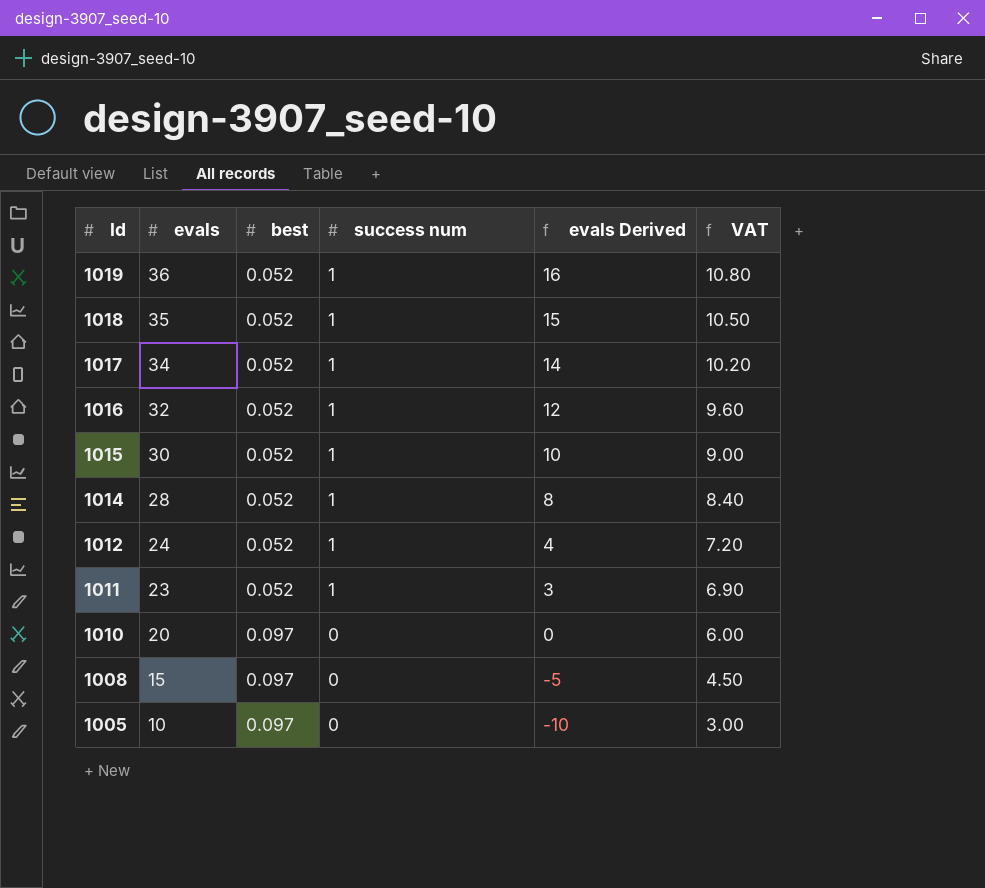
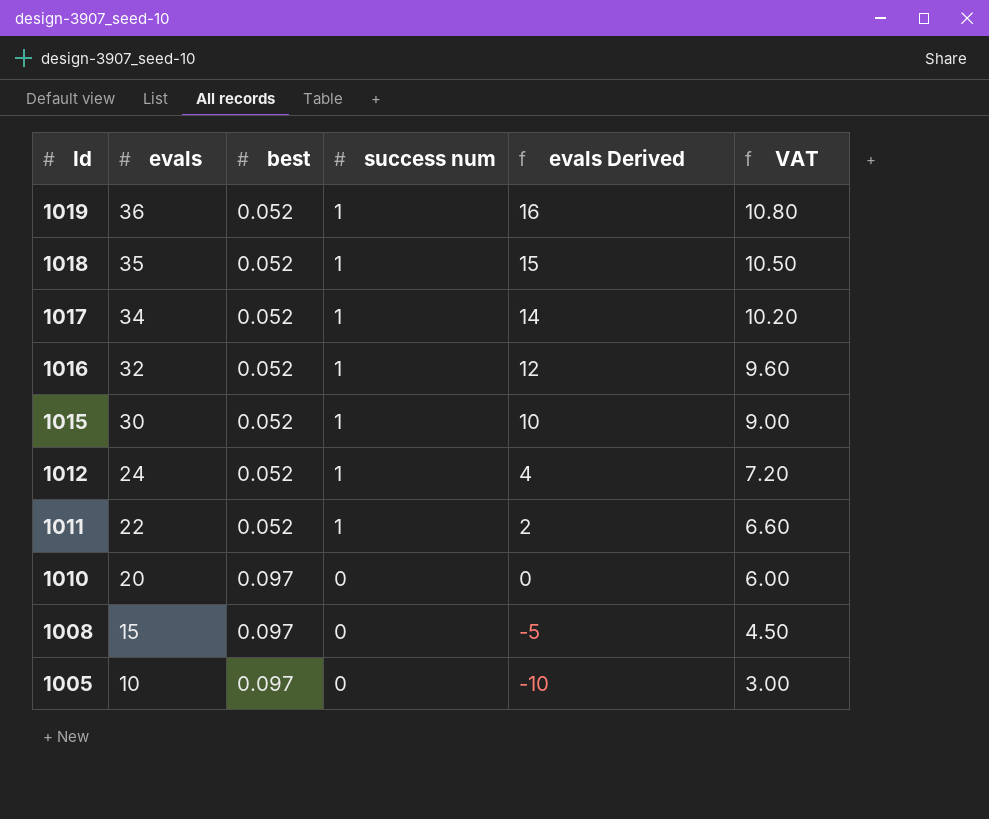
row 1014: 28 | 0.052 | 1 | 8 | 8.40 -> none
1011 | evals: 23 -> 22
1011 | evals Derived: 3 -> 2
1011 | VAT: 6.90 -> 6.60

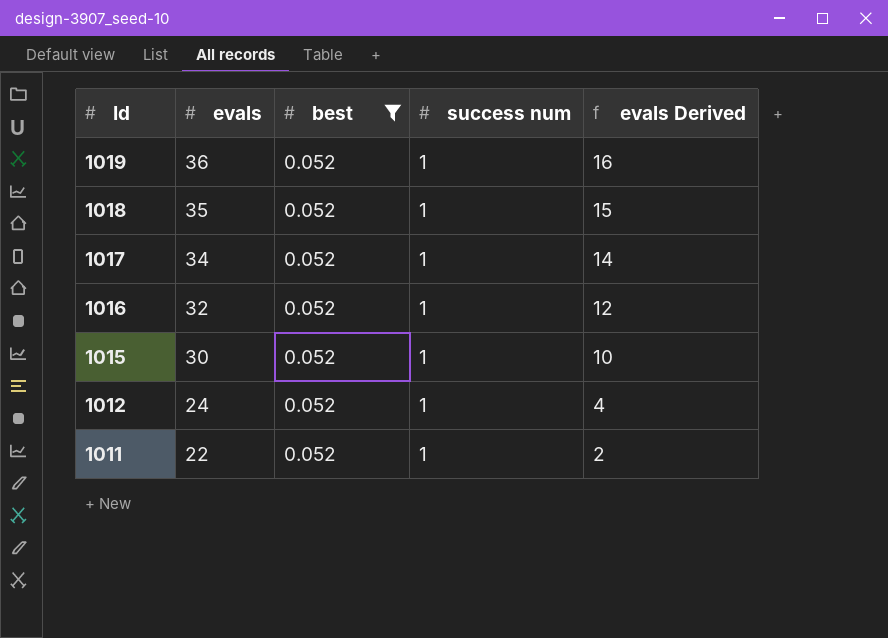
filter: none -> best = 0.052
column VAT | formula: [evals] * 0.3 -> none

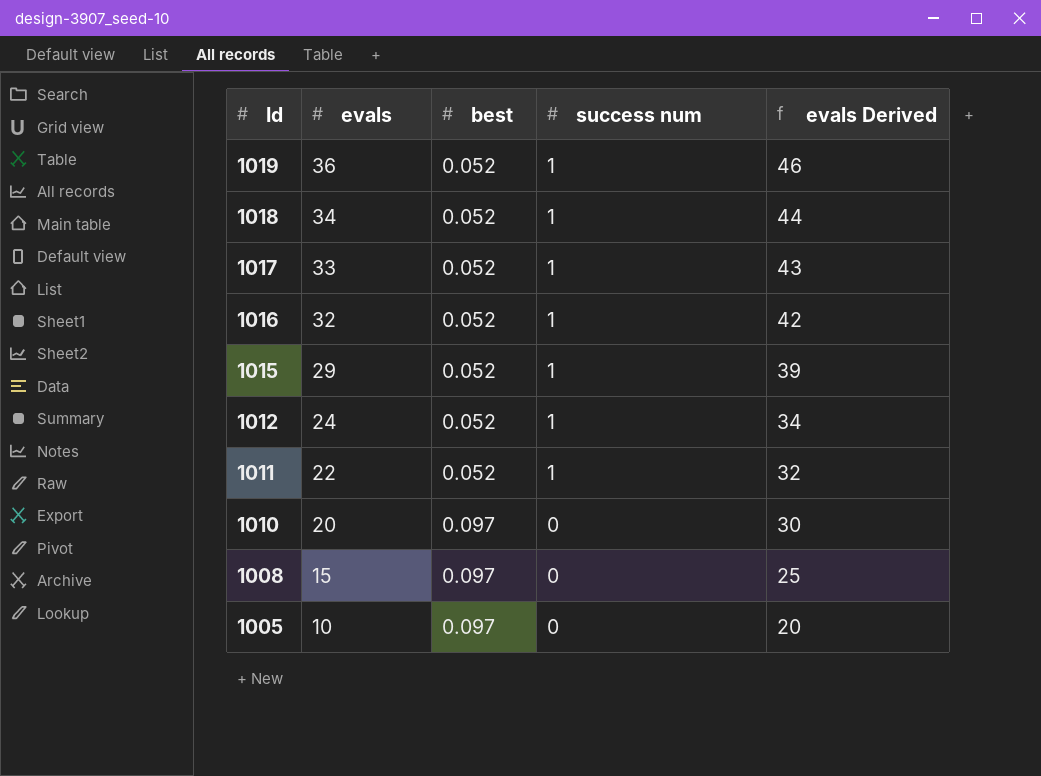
filter: best = 0.052 -> none
column evals Derived | formula: [evals] - 20 -> [evals] + 10
1018 | evals: 35 -> 34
1017 | evals: 34 -> 33
1015 | evals: 30 -> 29

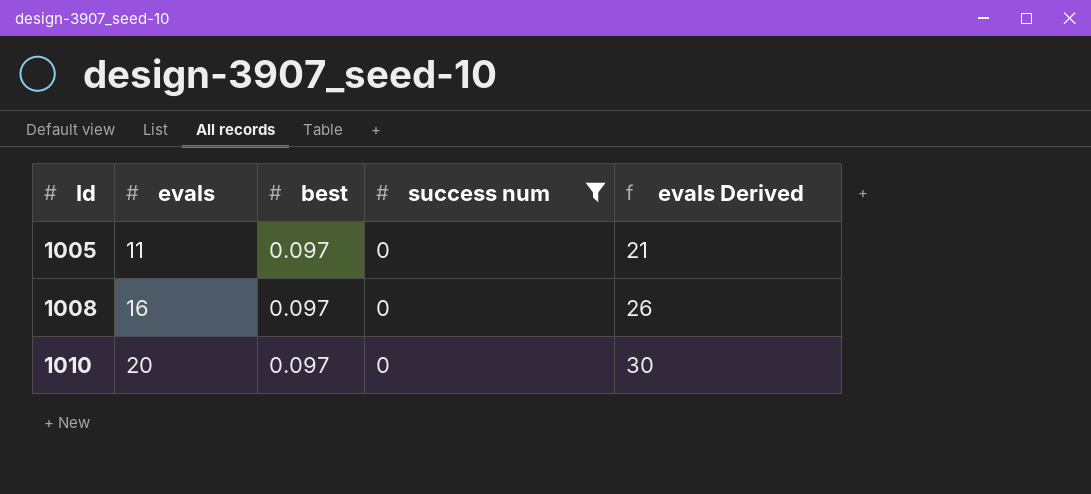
filter: none -> success num = 0
row order: Id descending -> Id ascending
1005 | evals: 10 -> 11
1005 | evals Derived: 20 -> 21
1008 | evals: 15 -> 16
1008 | evals Derived: 25 -> 26

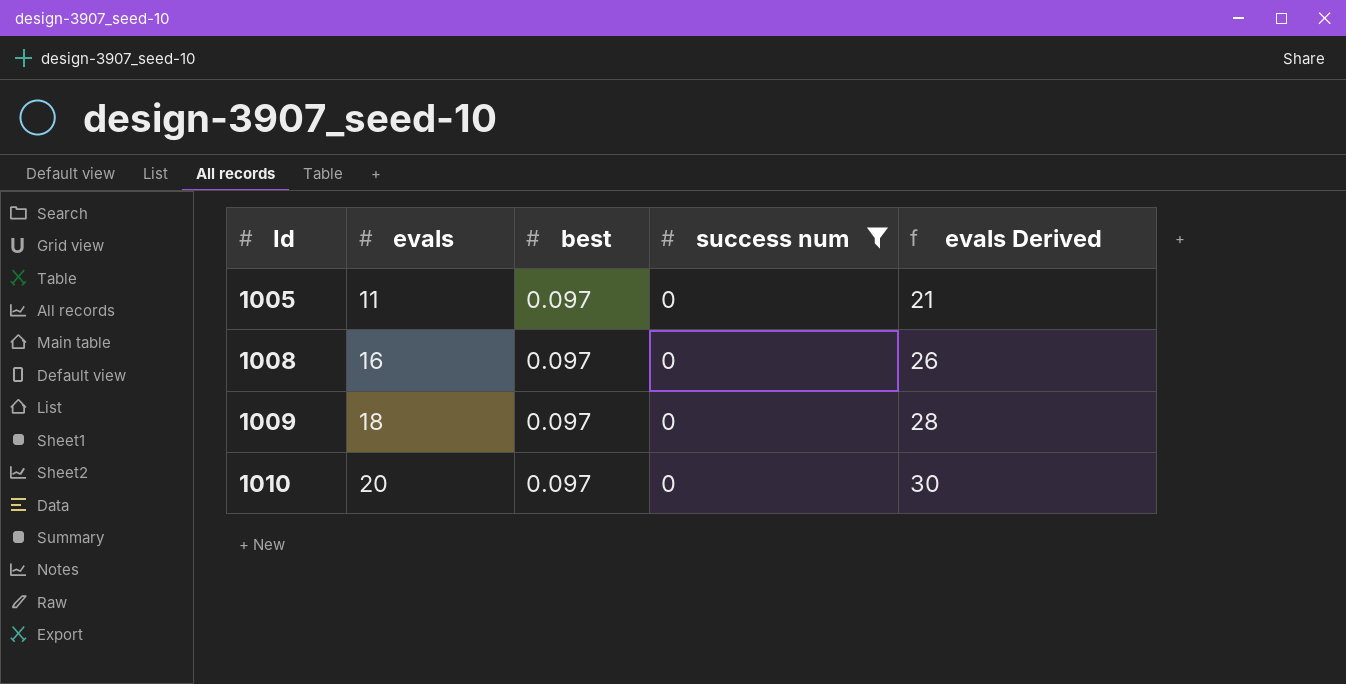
row 1009: none -> 18 | 0.097 | 0 | 28

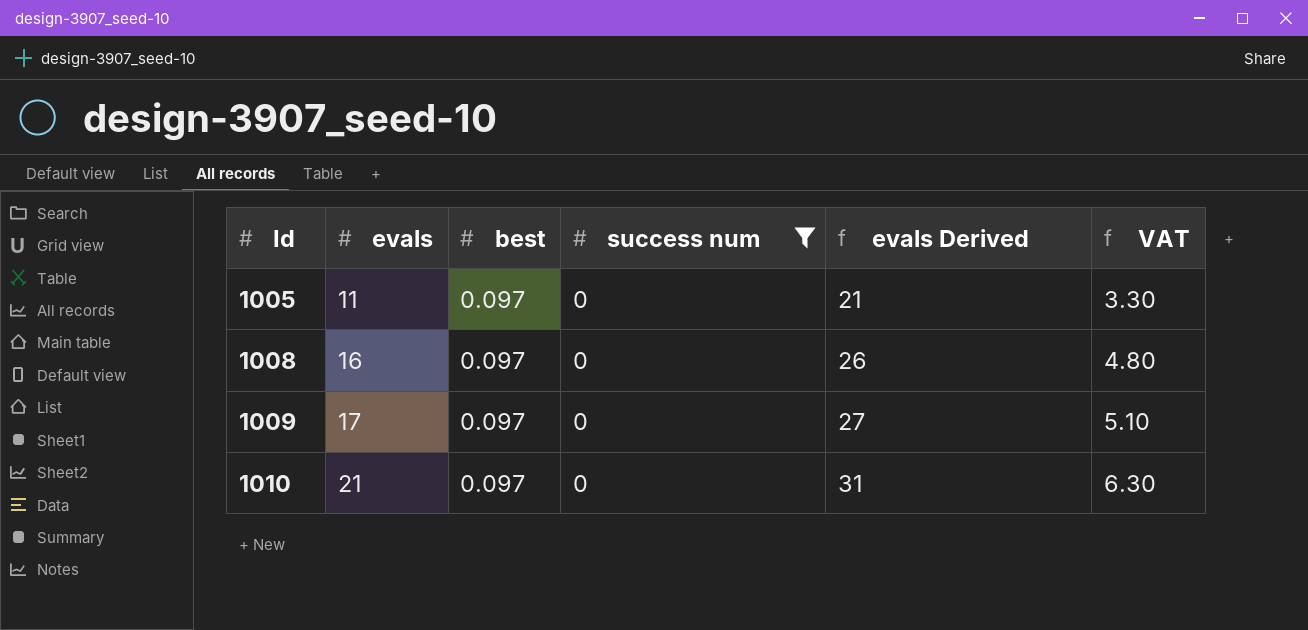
column VAT | formula: none -> [evals] * 0.3
1009 | evals: 18 -> 17
1009 | evals Derived: 28 -> 27
1010 | evals: 20 -> 21
1010 | evals Derived: 30 -> 31

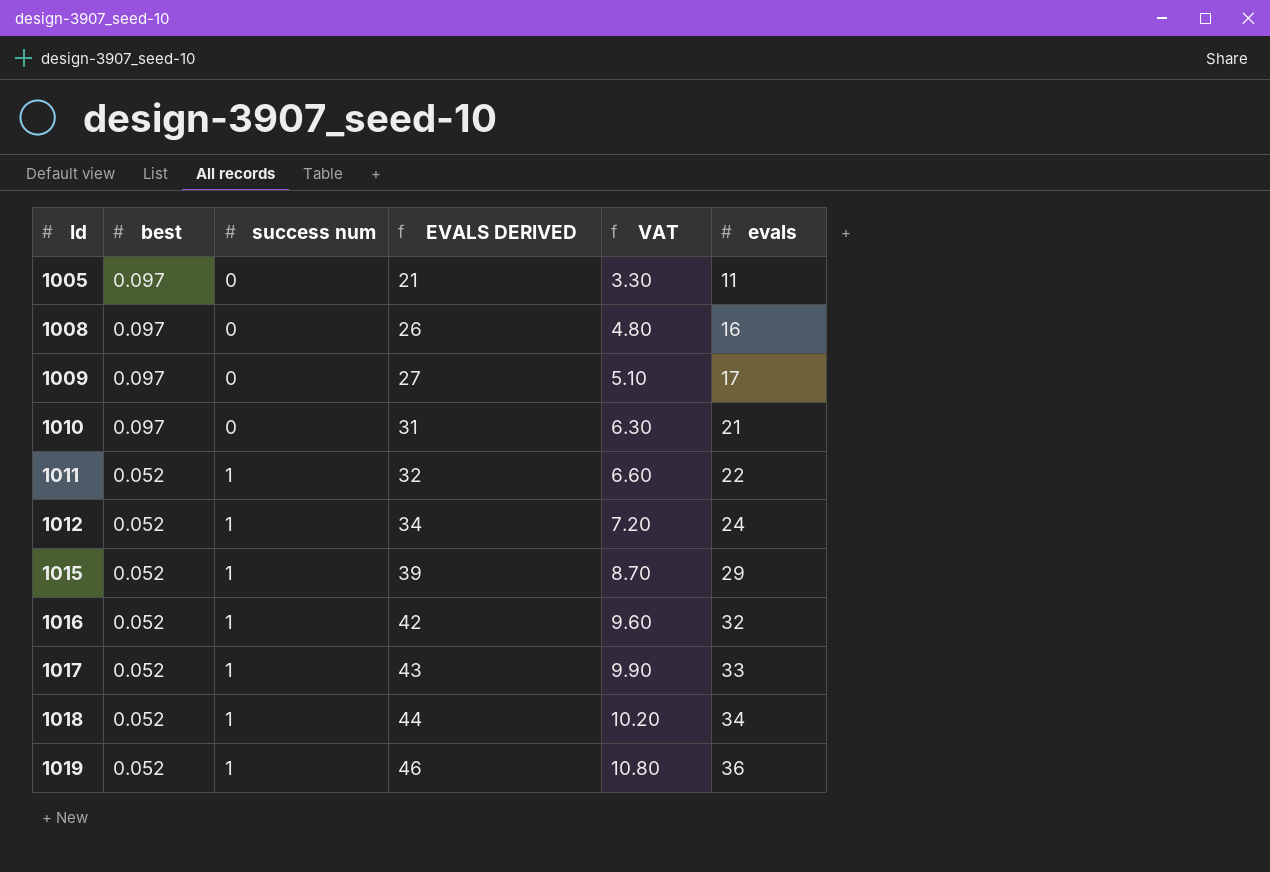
filter: success num = 0 -> none
column name: evals Derived -> EVALS DERIVED
column evals | position: 2 -> 6

